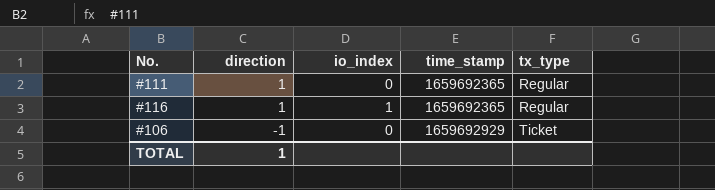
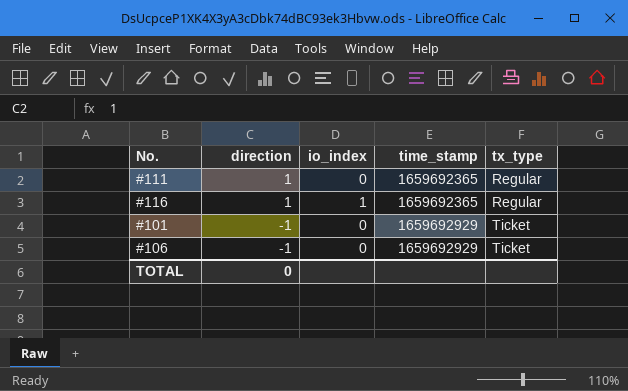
row #101: none -> -1 | 0 | 1659692929 | Ticket
TOTAL | direction: 1 -> 0

